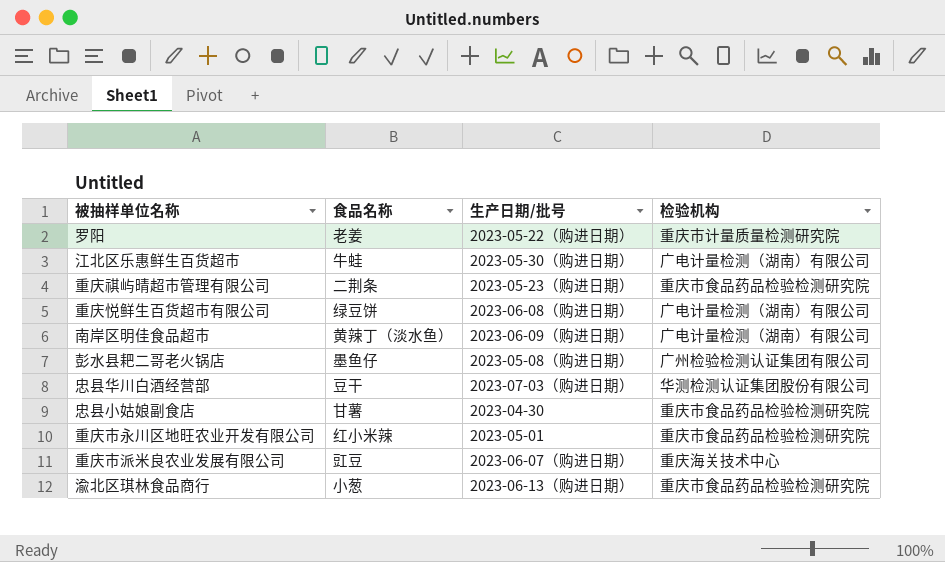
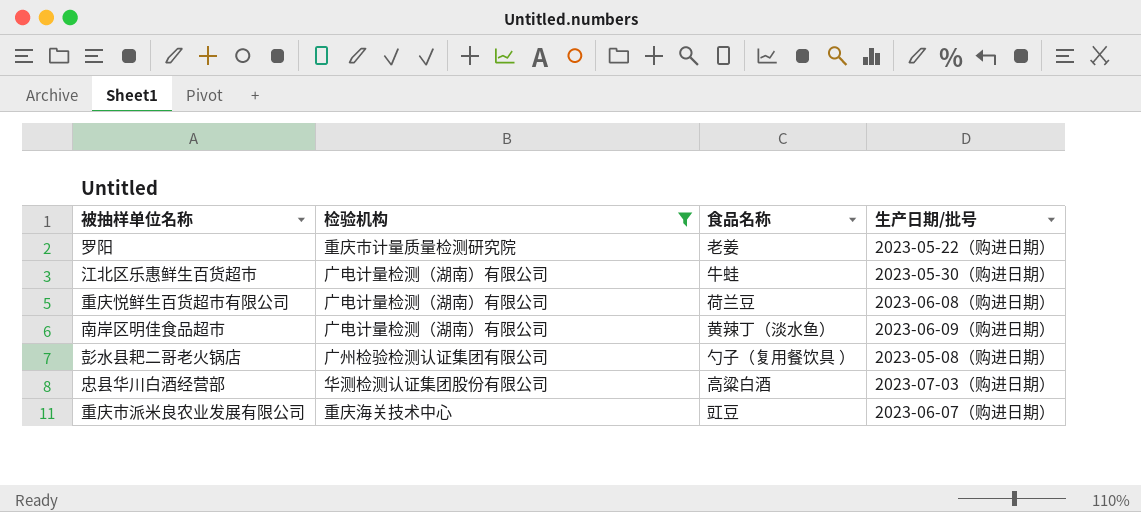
filter: none -> 检验机构 != 重庆市食品药品检验检测研究院
column 检验机构 | position: 4 -> 2
重庆悦鲜生百货超市有限公司 | 食品名称: 绿豆饼 -> 荷兰豆
彭水县耙二哥老火锅店 | 食品名称: 墨鱼仔 -> 勺子（复用餐饮具 ）
忠县华川白酒经营部 | 食品名称: 豆干 -> 高粱白酒

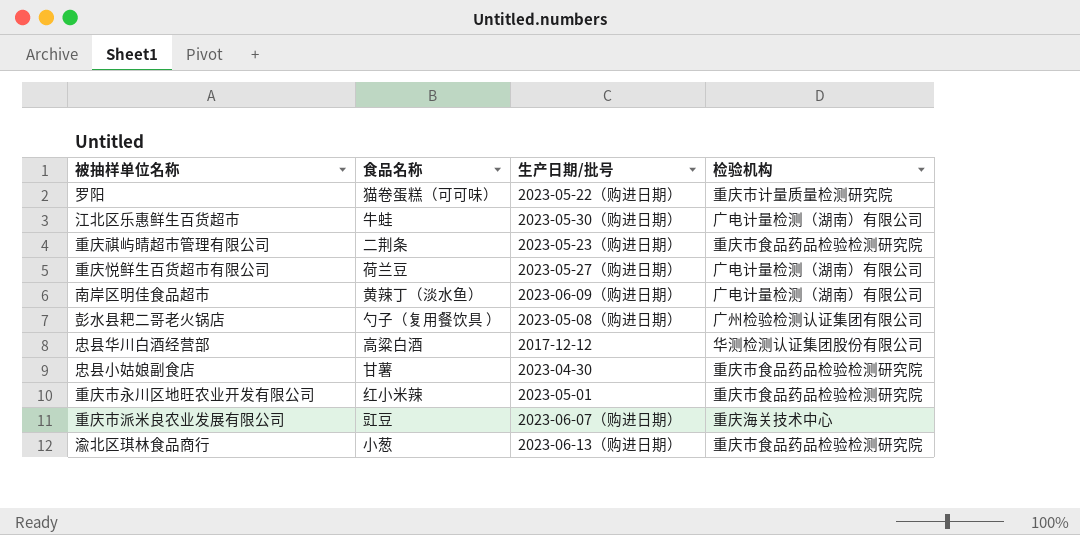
filter: 检验机构 != 重庆市食品药品检验检测研究院 -> none
column 检验机构 | position: 2 -> 4
罗阳 | 食品名称: 老姜 -> 猫卷蛋糕（可可味）
重庆悦鲜生百货超市有限公司 | 生产日期/批号: 2023-06-08（购进日期） -> 2023-05-27（购进日期）
忠县华川白酒经营部 | 生产日期/批号: 2023-07-03（购进日期） -> 2017-12-12

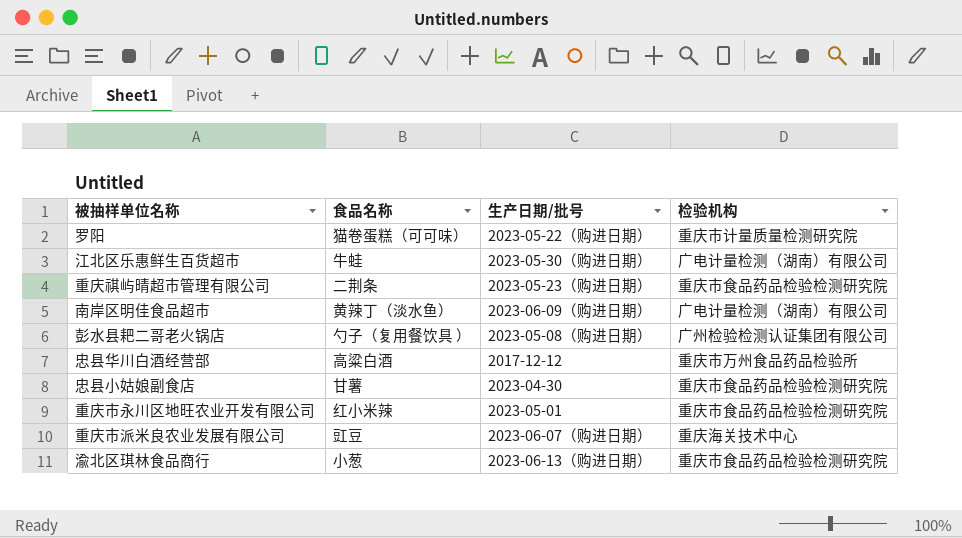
row 重庆悦鲜生百货超市有限公司: 荷兰豆 | 2023-05-27（购进日期） | 广电计量检测（湖南）有限公司 -> none
忠县华川白酒经营部 | 检验机构: 华测检测认证集团股份有限公司 -> 重庆市万州食品药品检验所

